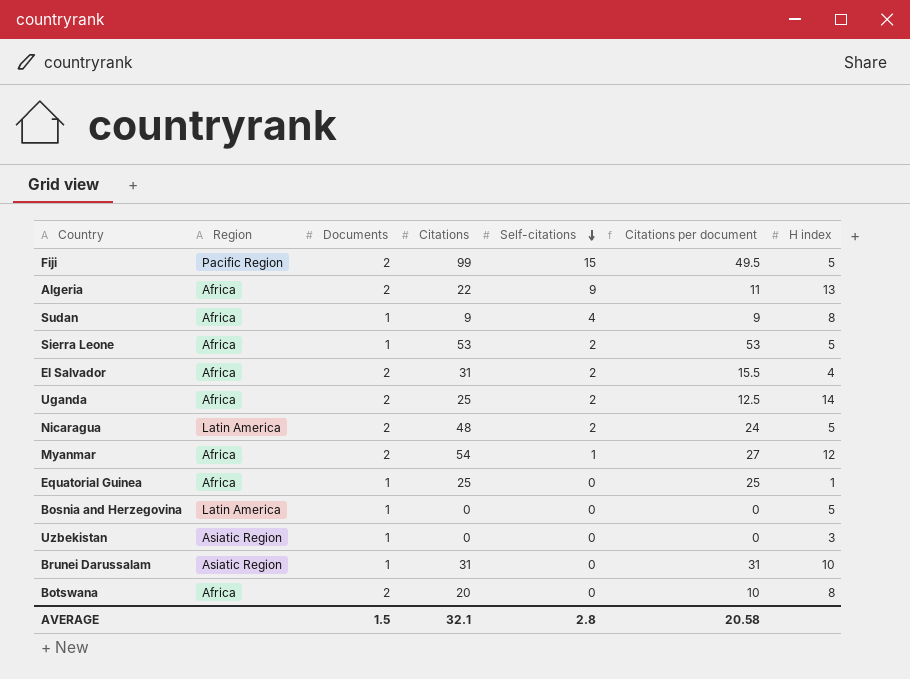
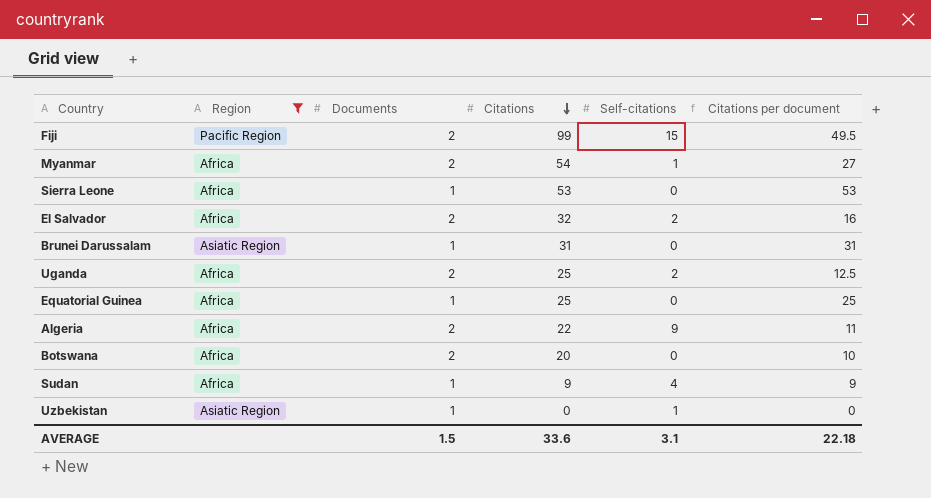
filter: none -> Region != Latin America
row order: Self-citations descending -> Citations descending
column H index | position: 7 -> none
Sierra Leone | Self-citations: 2 -> 0
El Salvador | Citations: 31 -> 32
El Salvador | Citations per document: 15.5 -> 16
Uzbekistan | Self-citations: 0 -> 1
AVERAGE | Citations: 32.1 -> 33.6
AVERAGE | Self-citations: 2.8 -> 3.1
AVERAGE | Citations per document: 20.58 -> 22.18

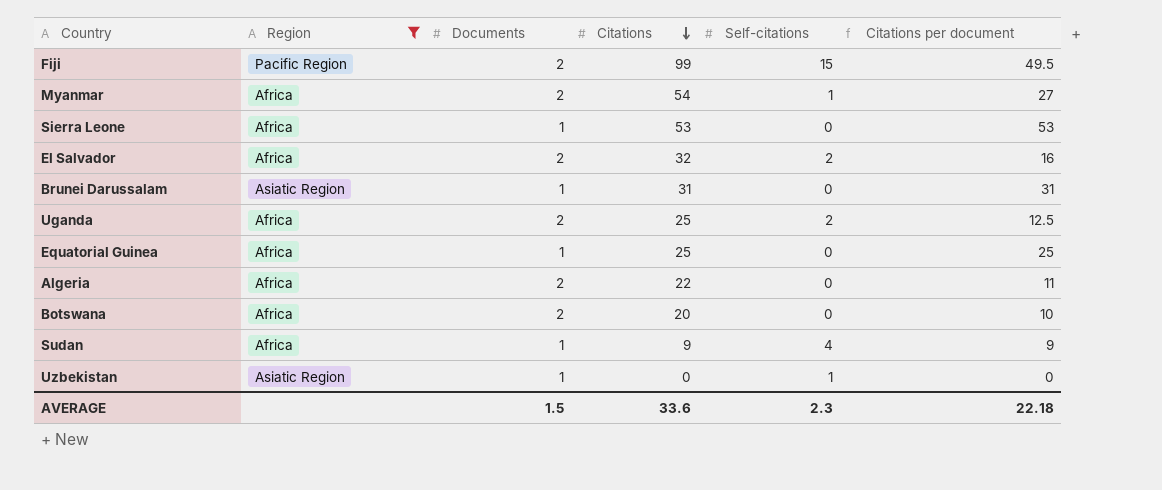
Algeria | Self-citations: 9 -> 0
AVERAGE | Self-citations: 3.1 -> 2.3

